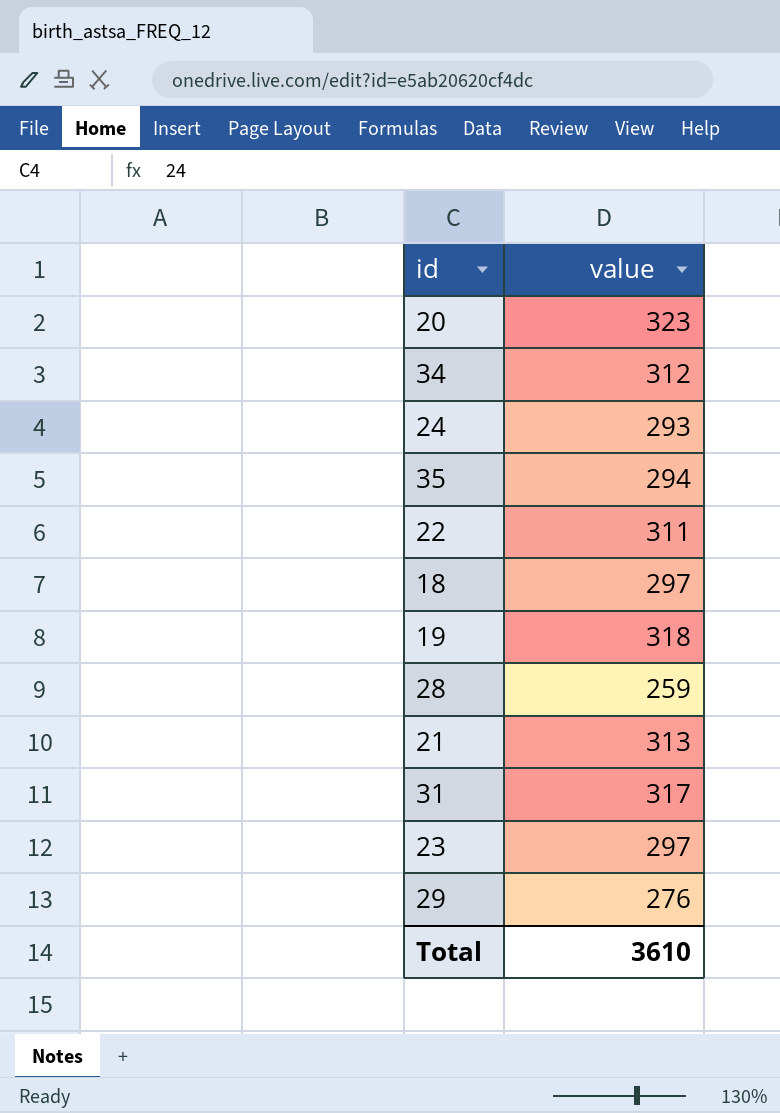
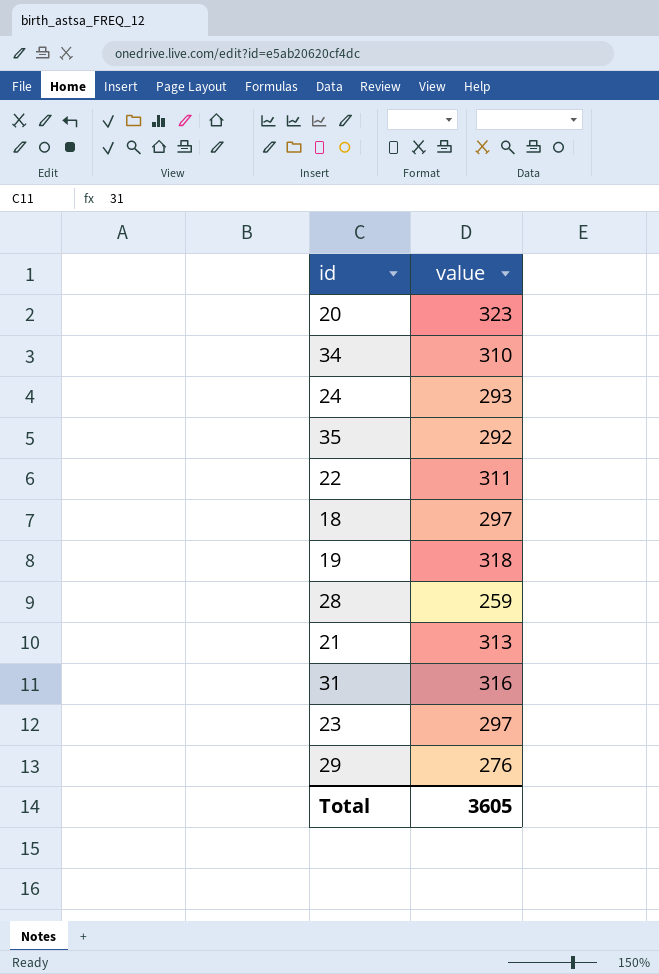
34 | value: 312 -> 310
35 | value: 294 -> 292
31 | value: 317 -> 316
Total | value: 3610 -> 3605

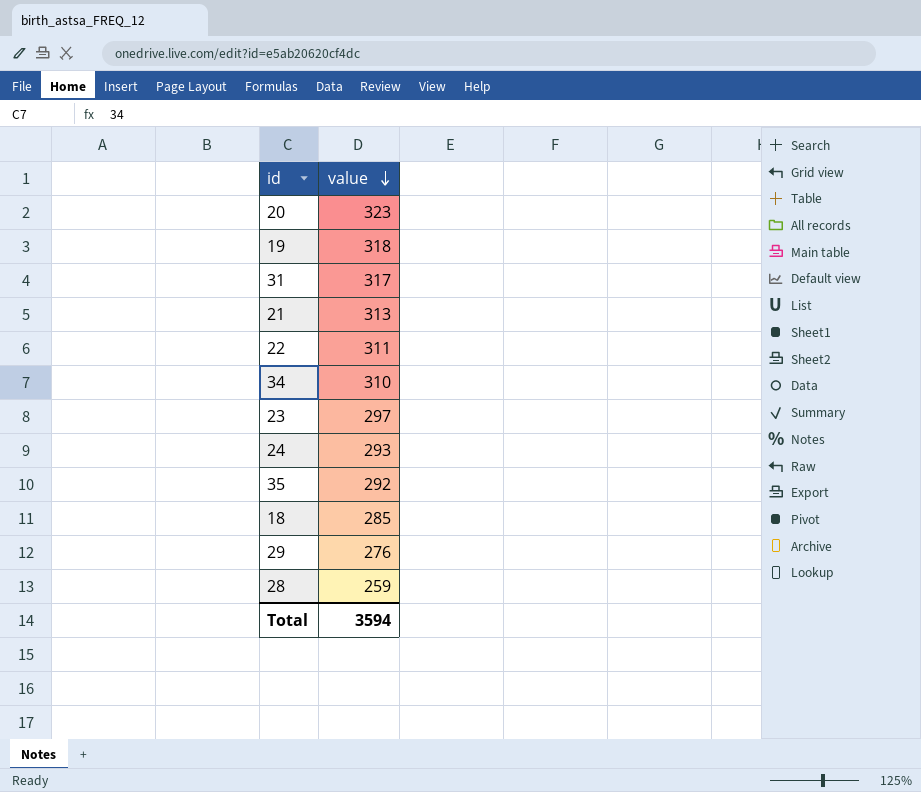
row order: none -> value descending
31 | value: 316 -> 317
18 | value: 297 -> 285
Total | value: 3605 -> 3594

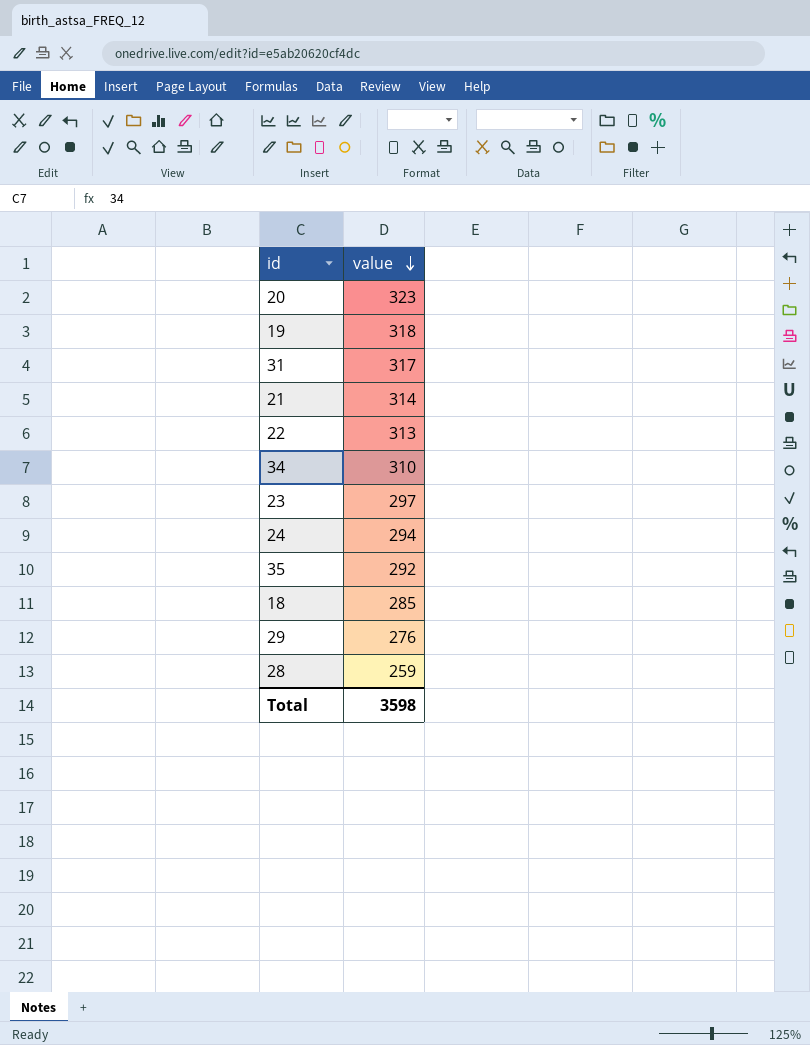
21 | value: 313 -> 314
22 | value: 311 -> 313
24 | value: 293 -> 294
Total | value: 3594 -> 3598

